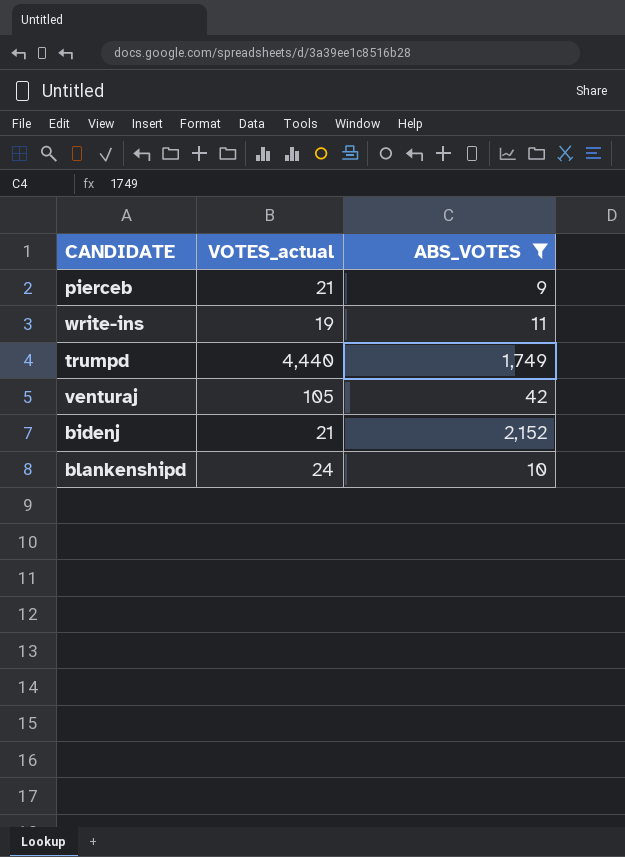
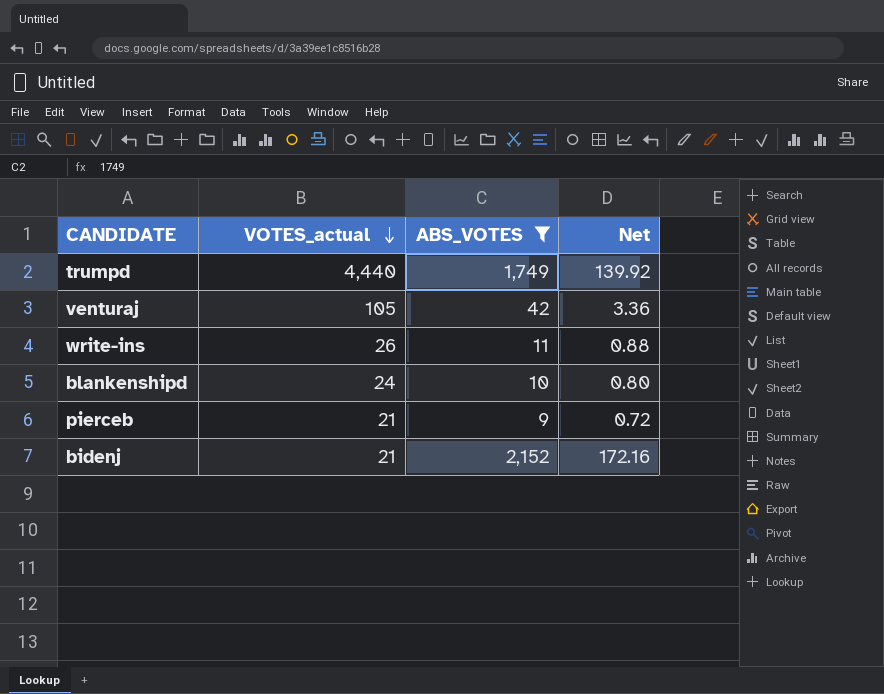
row order: none -> VOTES_actual descending
column Net | formula: none -> [ABS_VOTES] * 0.08
write-ins | VOTES_actual: 19 -> 26

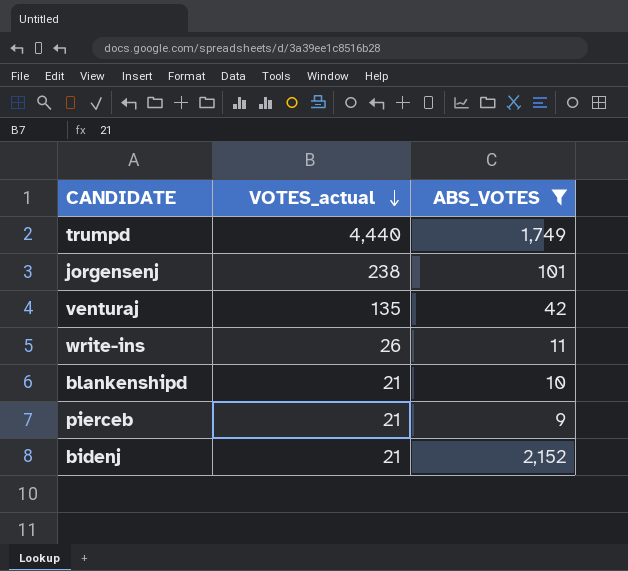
column Net | formula: [ABS_VOTES] * 0.08 -> none
row jorgensenj: none -> 238 | 101
venturaj | VOTES_actual: 105 -> 135
blankenshipd | VOTES_actual: 24 -> 21

